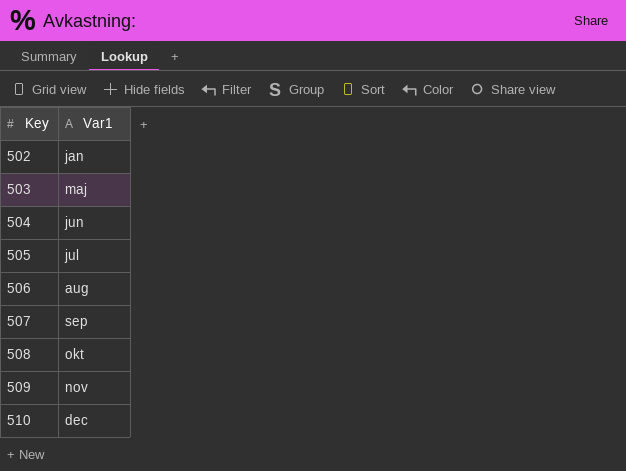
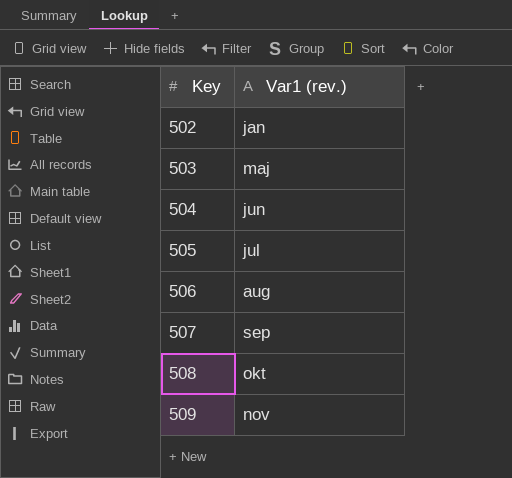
column name: Var1 -> Var1 (rev.)
row 510: dec -> none

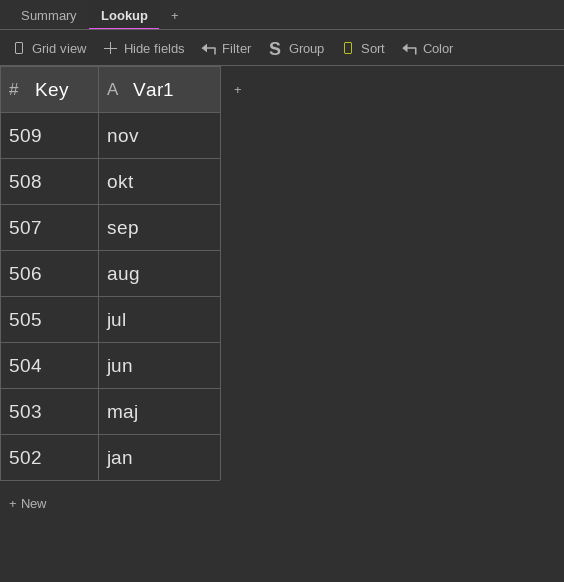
row order: Key ascending -> Key descending
column name: Var1 (rev.) -> Var1

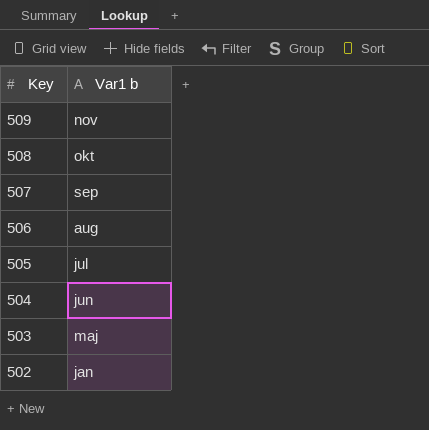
column name: Var1 -> Var1 b

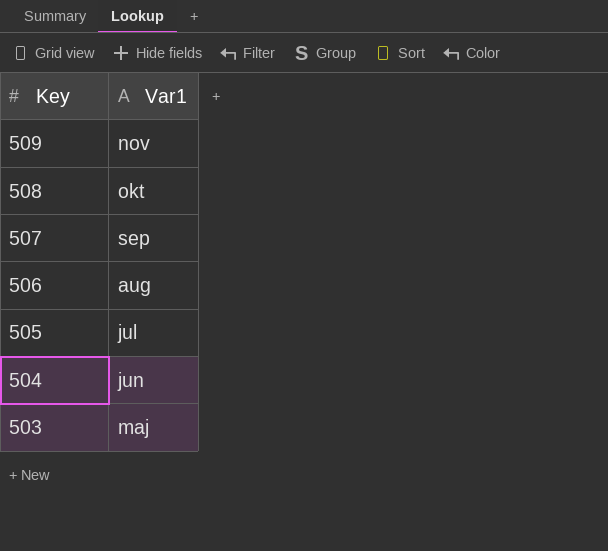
column name: Var1 b -> Var1
row 502: jan -> none

